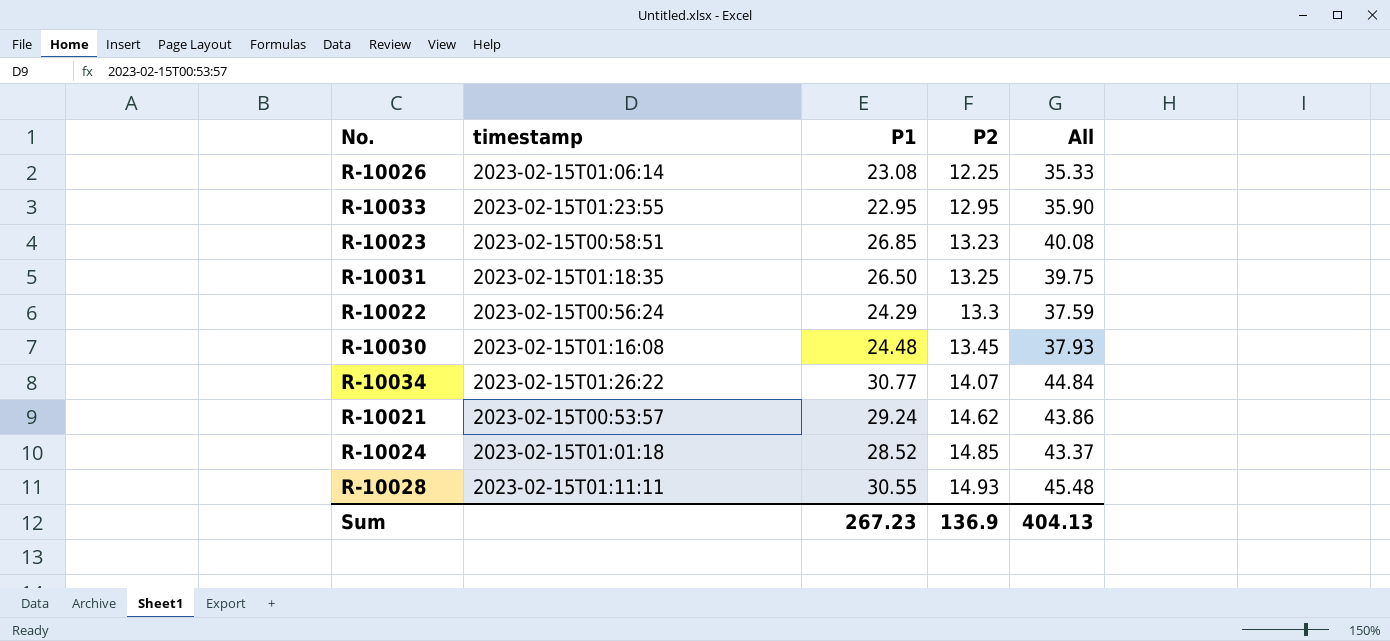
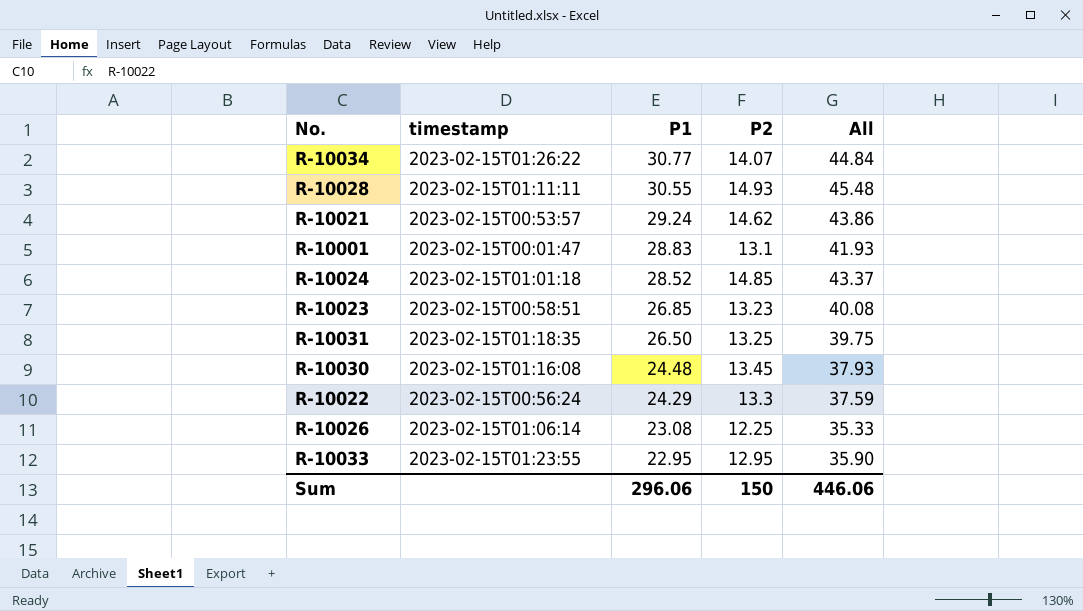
row order: P2 ascending -> P1 descending
row R-10001: none -> 2023-02-15T00:01:47 | 28.83 | 13.1 | 41.93
Sum | P1: 267.23 -> 296.06
Sum | P2: 136.9 -> 150
Sum | All: 404.13 -> 446.06

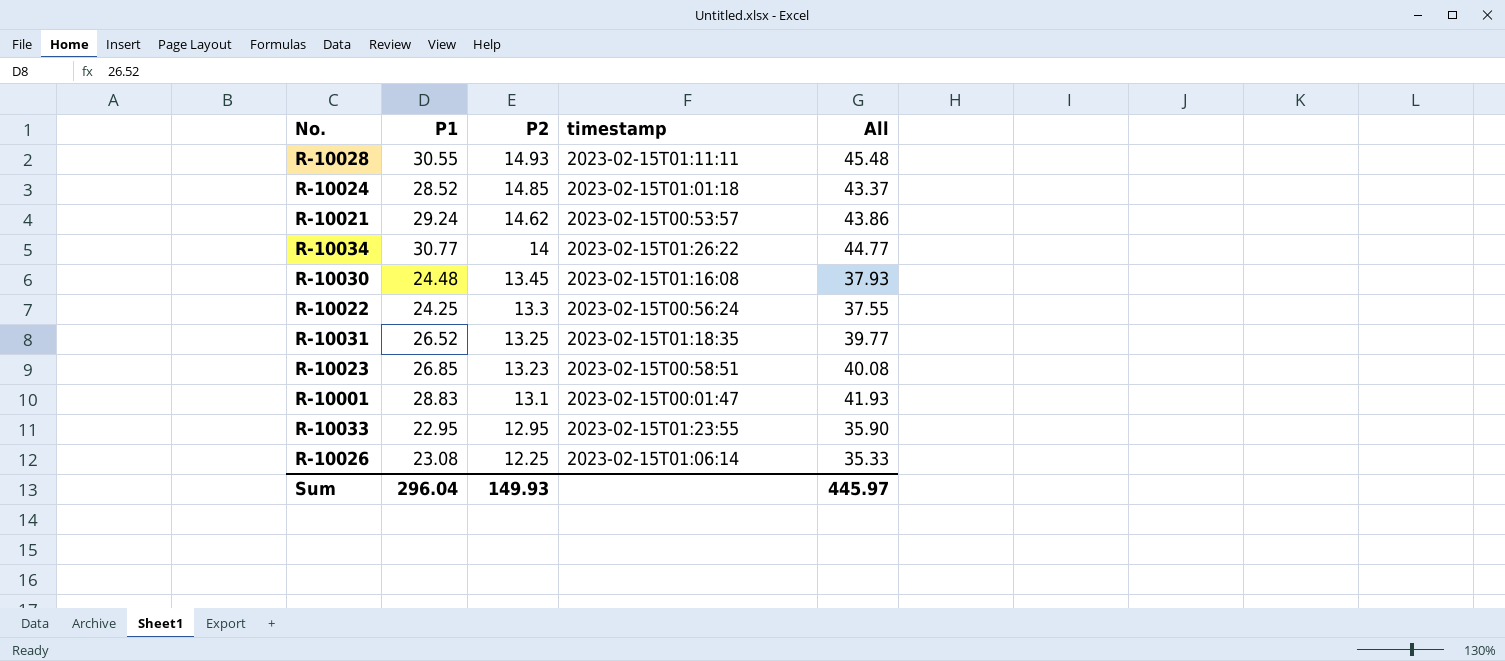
row order: P1 descending -> P2 descending
column timestamp | position: 2 -> 4
R-10034 | P2: 14.07 -> 14
R-10034 | All: 44.84 -> 44.77
R-10022 | P1: 24.29 -> 24.25
R-10022 | All: 37.59 -> 37.55
R-10031 | P1: 26.50 -> 26.52
R-10031 | All: 39.75 -> 39.77
Sum | P1: 296.06 -> 296.04
Sum | P2: 150 -> 149.93
Sum | All: 446.06 -> 445.97

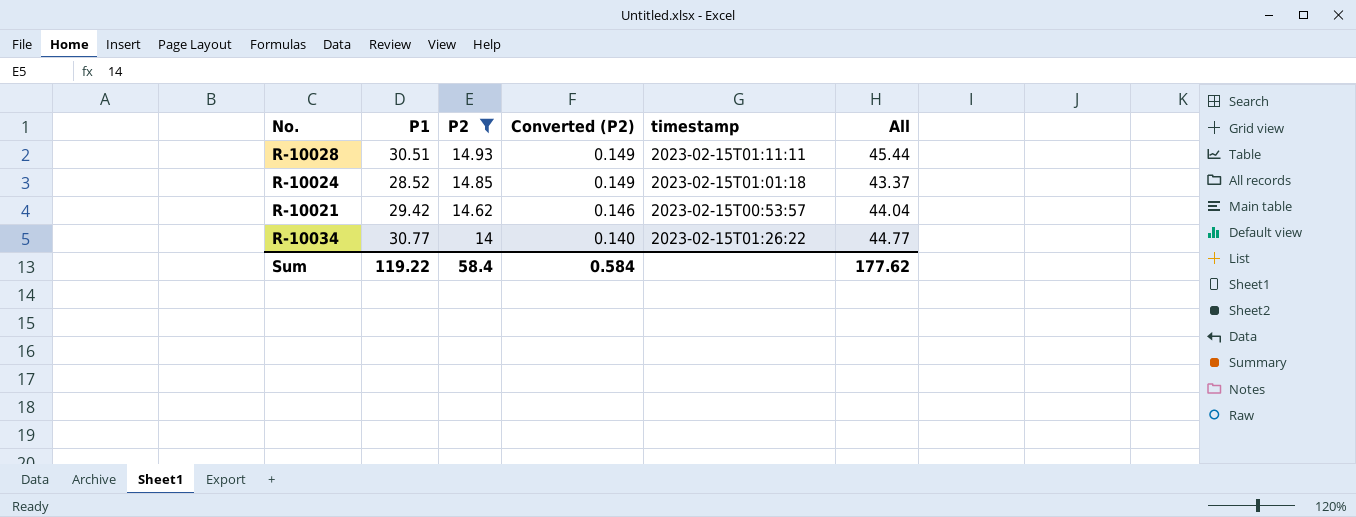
filter: none -> P2 >= 14
column Converted (P2) | formula: none -> [P2] * 0.01
R-10028 | P1: 30.55 -> 30.51
R-10028 | All: 45.48 -> 45.44
R-10021 | P1: 29.24 -> 29.42
R-10021 | All: 43.86 -> 44.04
Sum | P1: 296.04 -> 119.22
Sum | P2: 149.93 -> 58.4
Sum | All: 445.97 -> 177.62

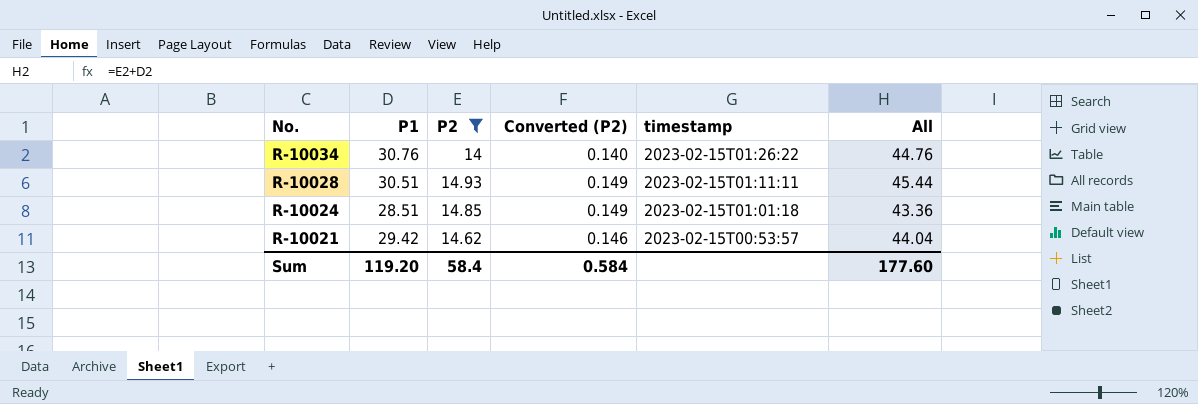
row order: P2 descending -> No. descending
R-10034 | P1: 30.77 -> 30.76
R-10034 | All: 44.77 -> 44.76
R-10024 | P1: 28.52 -> 28.51
R-10024 | All: 43.37 -> 43.36
Sum | P1: 119.22 -> 119.20
Sum | All: 177.62 -> 177.60

